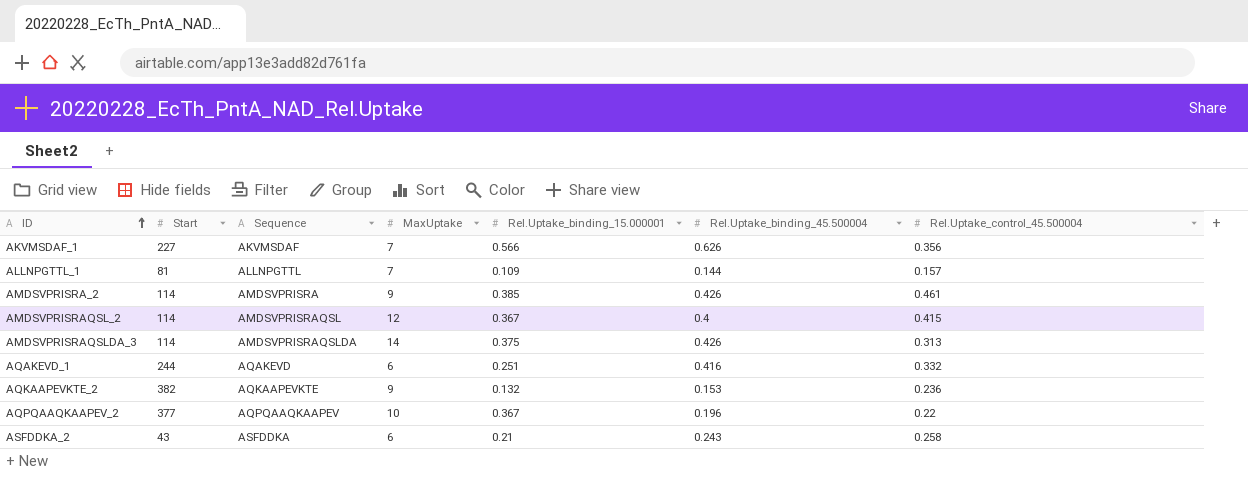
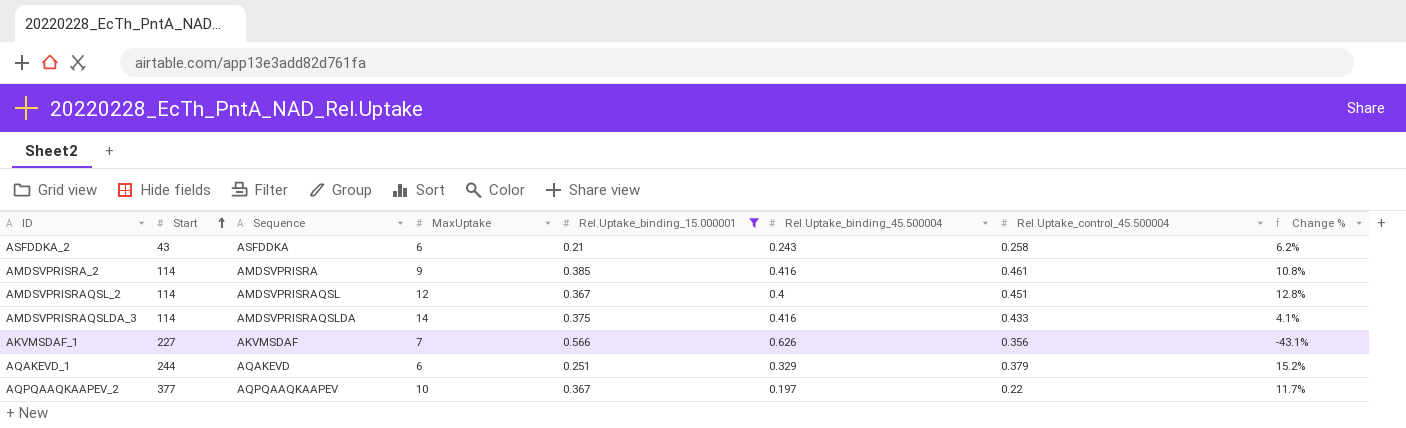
filter: none -> Rel.Uptake_binding_15.000001 >= 0.21
row order: ID ascending -> Start ascending
column Change % | formula: none -> ([Rel.Uptake_control_45.500004] - [Rel.Uptake_binding_45.500004]) / [Rel.Uptake_binding_45.500004]
AMDSVPRISRA_2 | Rel.Uptake_binding_45.500004: 0.426 -> 0.416
AMDSVPRISRAQSL_2 | Rel.Uptake_control_45.500004: 0.415 -> 0.451
AMDSVPRISRAQSLDA_3 | Rel.Uptake_binding_45.500004: 0.426 -> 0.416
AMDSVPRISRAQSLDA_3 | Rel.Uptake_control_45.500004: 0.313 -> 0.433
AQAKEVD_1 | Rel.Uptake_binding_45.500004: 0.416 -> 0.329
AQAKEVD_1 | Rel.Uptake_control_45.500004: 0.332 -> 0.379
AQPQAAQKAAPEV_2 | Rel.Uptake_binding_45.500004: 0.196 -> 0.197

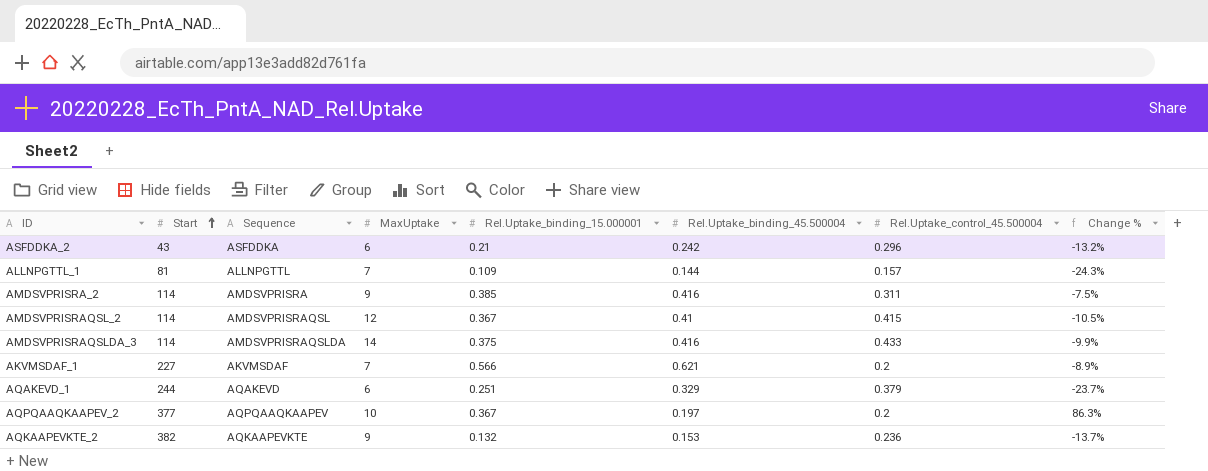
filter: Rel.Uptake_binding_15.000001 >= 0.21 -> none
column Change % | formula: ([Rel.Uptake_control_45.500004] - [Rel.Uptake_binding_45.500004]) / [Rel.Uptake_binding_45.500004] -> ([Rel.Uptake_binding_15.000001] - [Rel.Uptake_binding_45.500004]) / [Rel.Uptake_binding_45.500004]
ASFDDKA_2 | Rel.Uptake_binding_45.500004: 0.243 -> 0.242
ASFDDKA_2 | Rel.Uptake_control_45.500004: 0.258 -> 0.296
AMDSVPRISRA_2 | Rel.Uptake_control_45.500004: 0.461 -> 0.311
AMDSVPRISRAQSL_2 | Rel.Uptake_binding_45.500004: 0.4 -> 0.41
AMDSVPRISRAQSL_2 | Rel.Uptake_control_45.500004: 0.451 -> 0.415
AKVMSDAF_1 | Rel.Uptake_binding_45.500004: 0.626 -> 0.621
AKVMSDAF_1 | Rel.Uptake_control_45.500004: 0.356 -> 0.2
AQPQAAQKAAPEV_2 | Rel.Uptake_control_45.500004: 0.22 -> 0.2

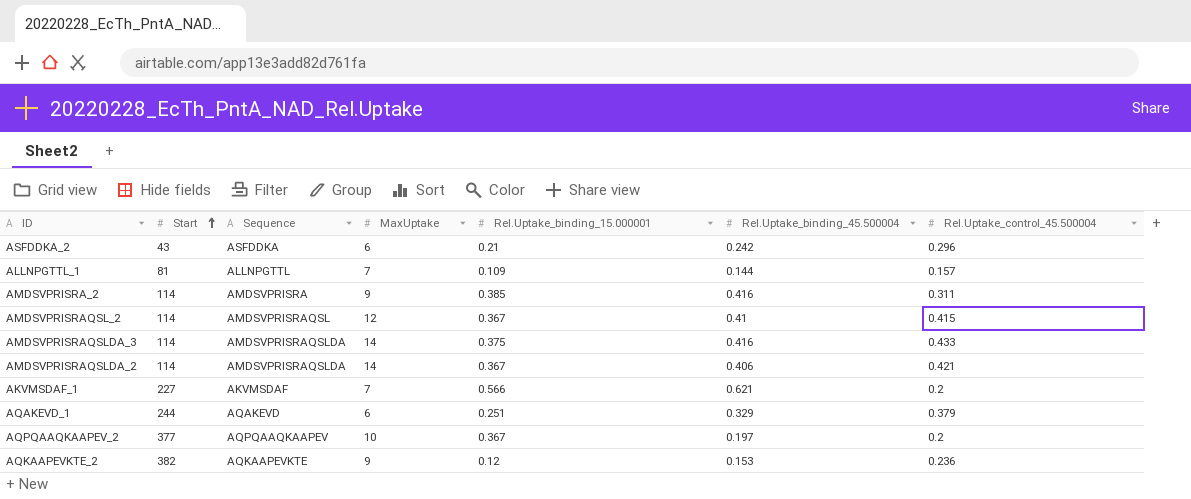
column Change % | formula: ([Rel.Uptake_binding_15.000001] - [Rel.Uptake_binding_45.500004]) / [Rel.Uptake_binding_45.500004] -> none
row AMDSVPRISRAQSLDA_2: none -> 114 | AMDSVPRISRAQSLDA | 14 | 0.367 | 0.406 | 0.421
AQKAAPEVKTE_2 | Rel.Uptake_binding_15.000001: 0.132 -> 0.12

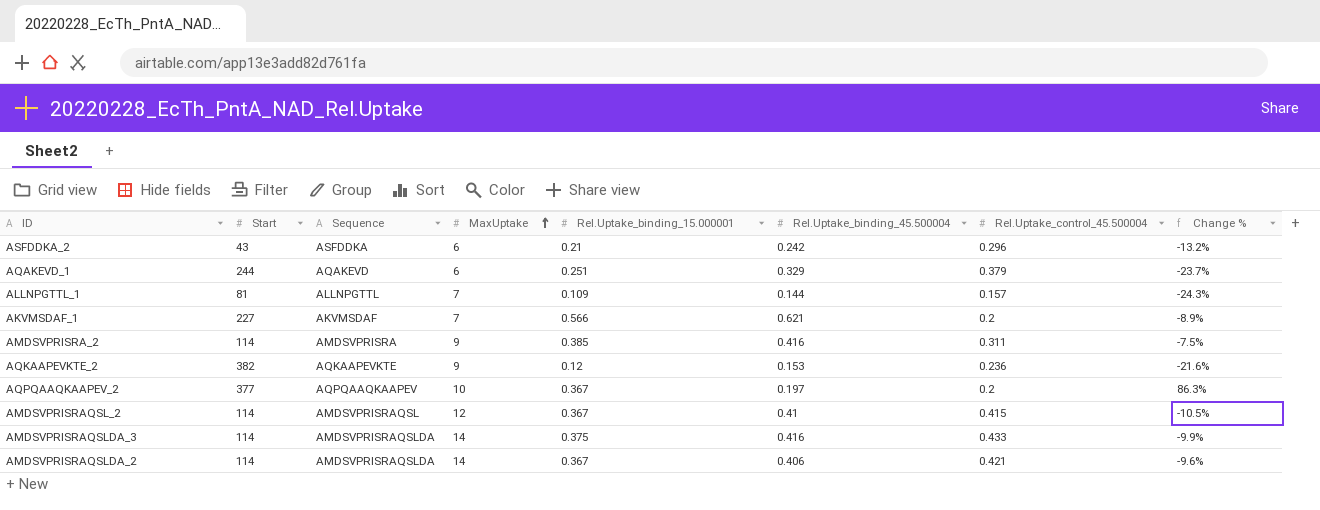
row order: Start ascending -> MaxUptake ascending
column Change % | formula: none -> ([Rel.Uptake_binding_15.000001] - [Rel.Uptake_binding_45.500004]) / [Rel.Uptake_binding_45.500004]

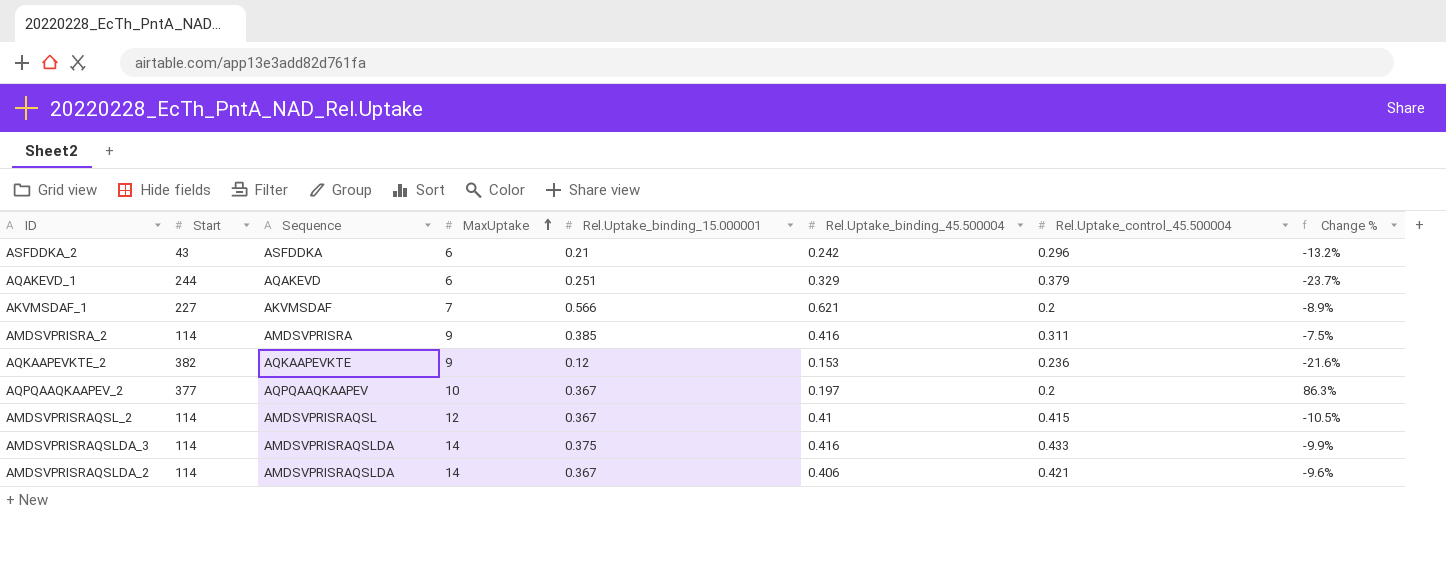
row ALLNPGTTL_1: 81 | ALLNPGTTL | 7 | 0.109 | 0.144 | 0.157 | -24.3% -> none

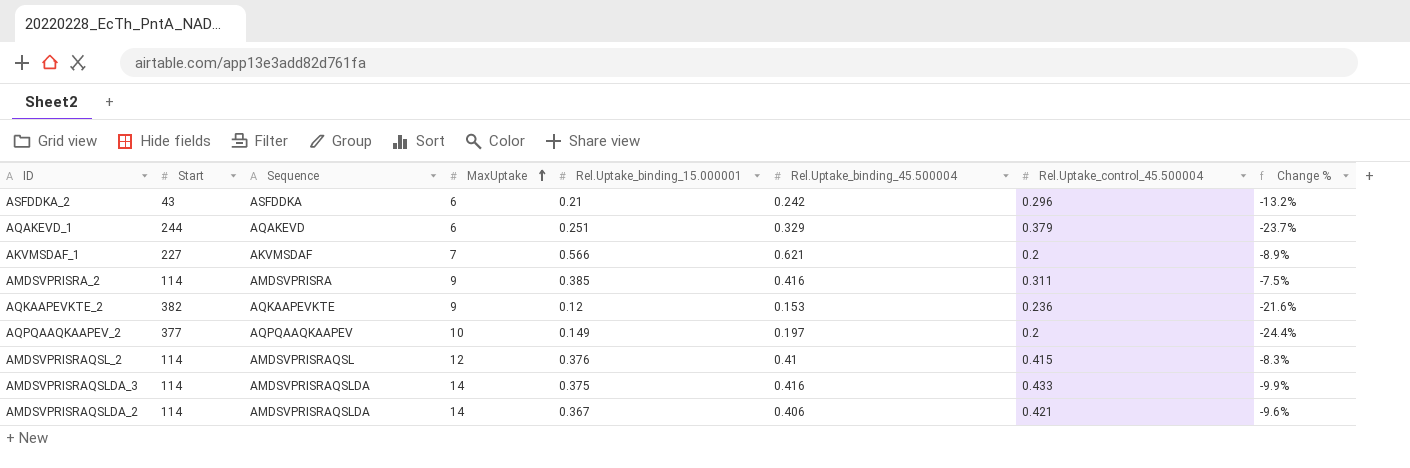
AQPQAAQKAAPEV_2 | Rel.Uptake_binding_15.000001: 0.367 -> 0.149
AQPQAAQKAAPEV_2 | Change %: 86.3% -> -24.4%
AMDSVPRISRAQSL_2 | Rel.Uptake_binding_15.000001: 0.367 -> 0.376
AMDSVPRISRAQSL_2 | Change %: -10.5% -> -8.3%

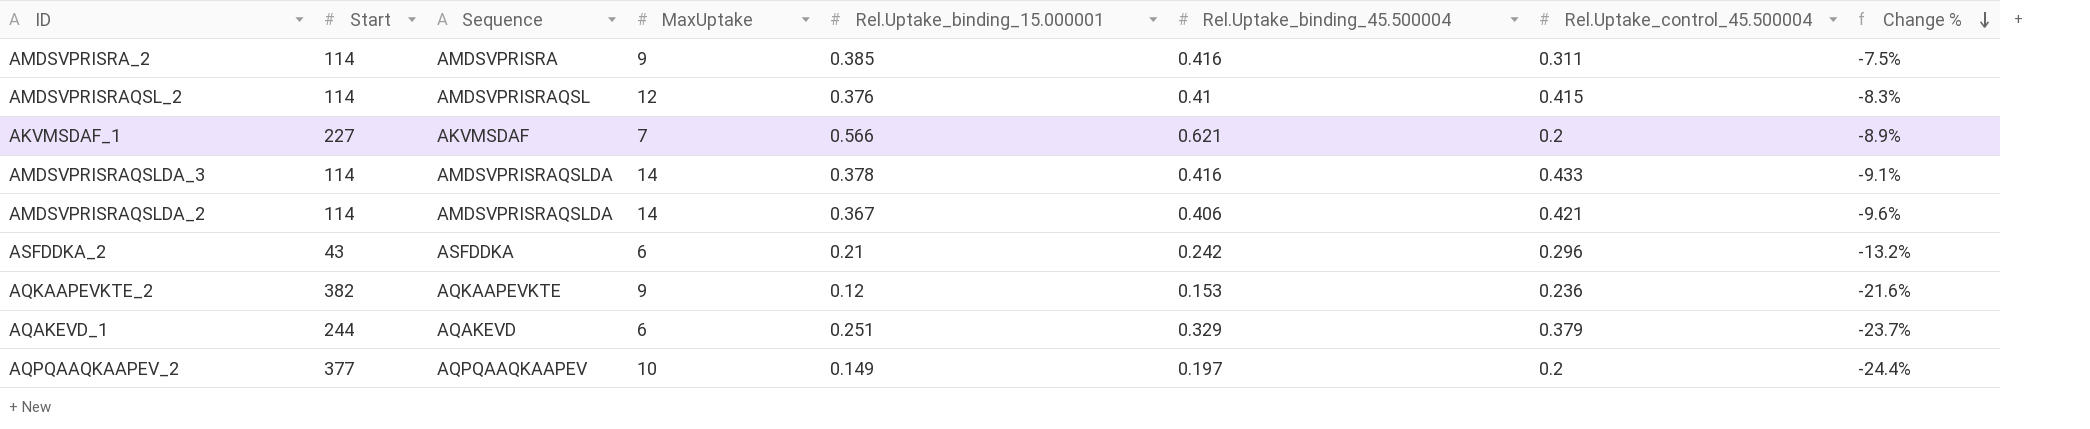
row order: MaxUptake ascending -> Change % descending
AMDSVPRISRAQSLDA_3 | Rel.Uptake_binding_15.000001: 0.375 -> 0.378
AMDSVPRISRAQSLDA_3 | Change %: -9.9% -> -9.1%

